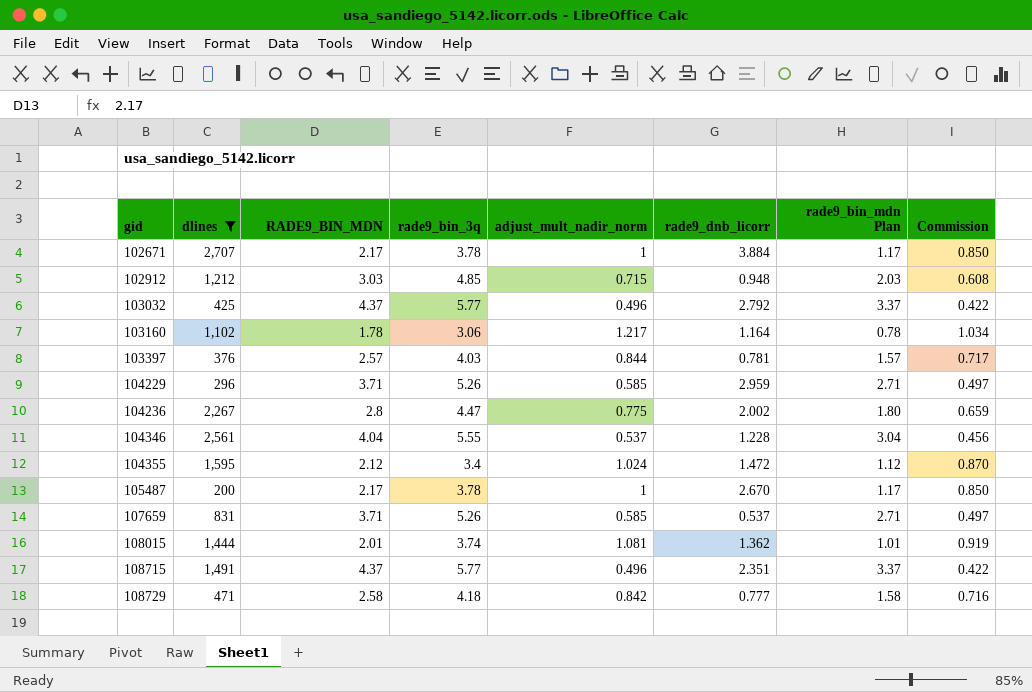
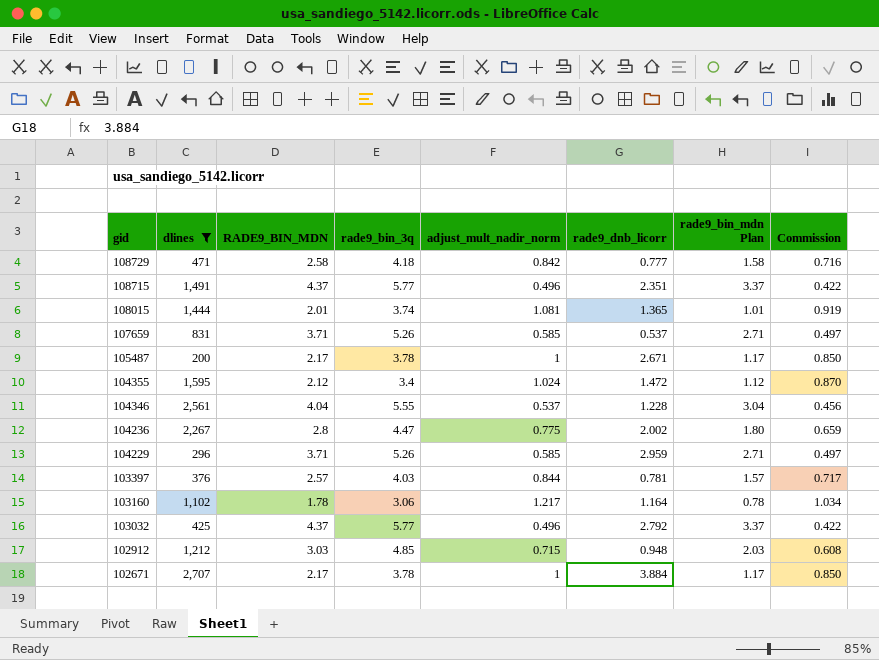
row order: gid ascending -> gid descending
108015 | rade9_dnb_licorr: 1.362 -> 1.365
105487 | rade9_dnb_licorr: 2.670 -> 2.671

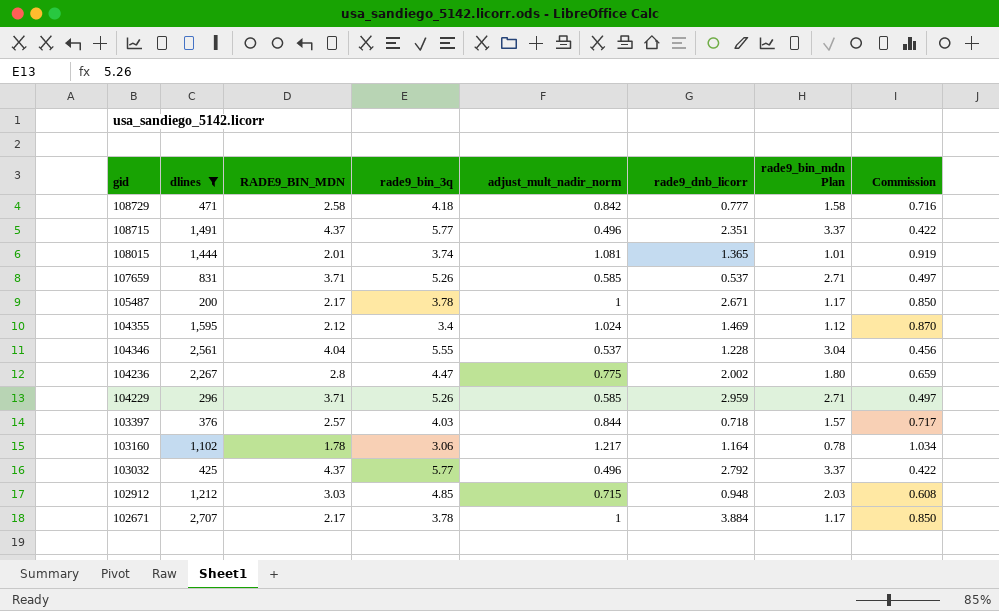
104355 | rade9_dnb_licorr: 1.472 -> 1.469
103397 | rade9_dnb_licorr: 0.781 -> 0.718

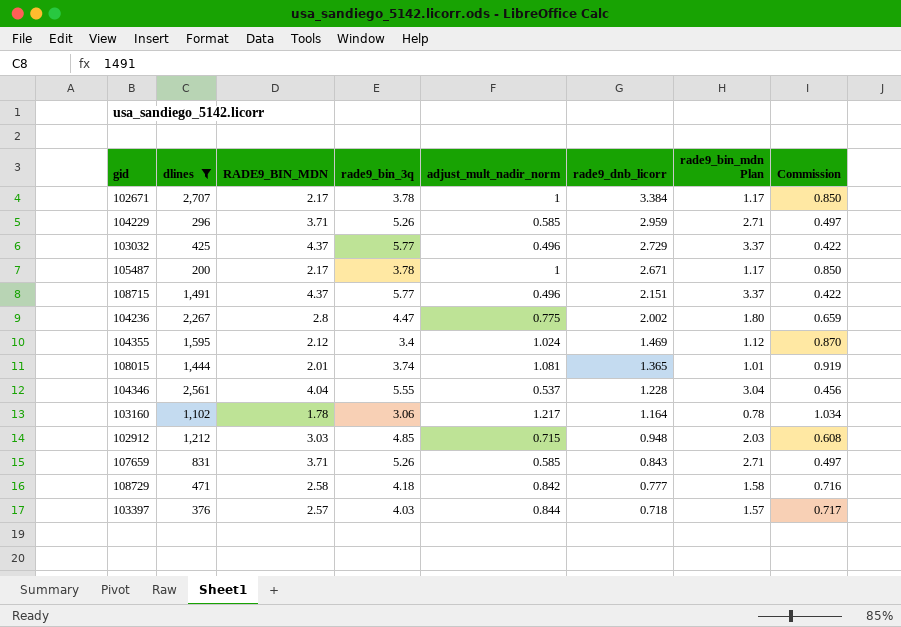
row order: gid descending -> rade9_dnb_licorr descending
102671 | rade9_dnb_licorr: 3.884 -> 3.384
103032 | rade9_dnb_licorr: 2.792 -> 2.729
108715 | rade9_dnb_licorr: 2.351 -> 2.151
107659 | rade9_dnb_licorr: 0.537 -> 0.843

